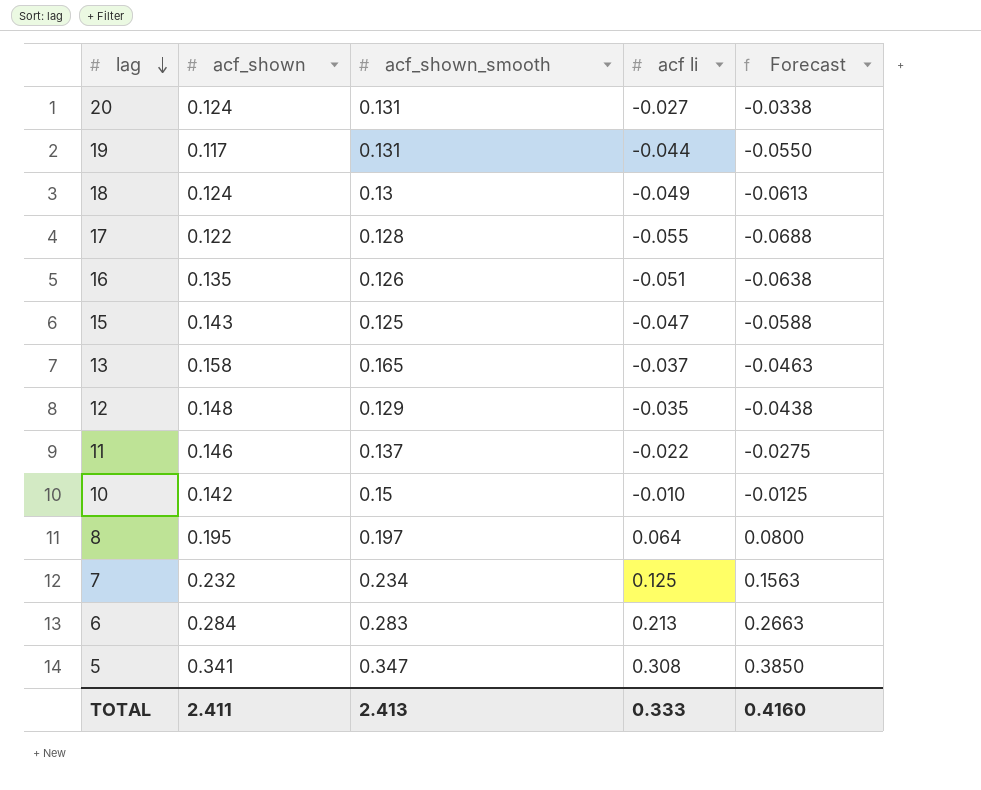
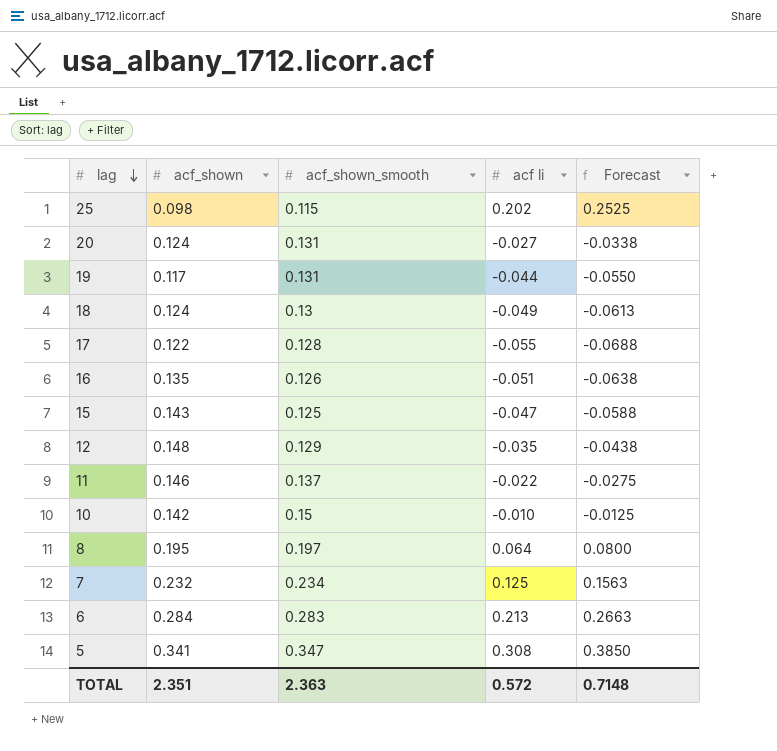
row 13: 0.158 | 0.165 | -0.037 | -0.0463 -> none
row 25: none -> 0.098 | 0.115 | 0.202 | 0.2525
TOTAL | acf_shown: 2.411 -> 2.351
TOTAL | acf_shown_smooth: 2.413 -> 2.363
TOTAL | acf li: 0.333 -> 0.572
TOTAL | Forecast: 0.4160 -> 0.7148

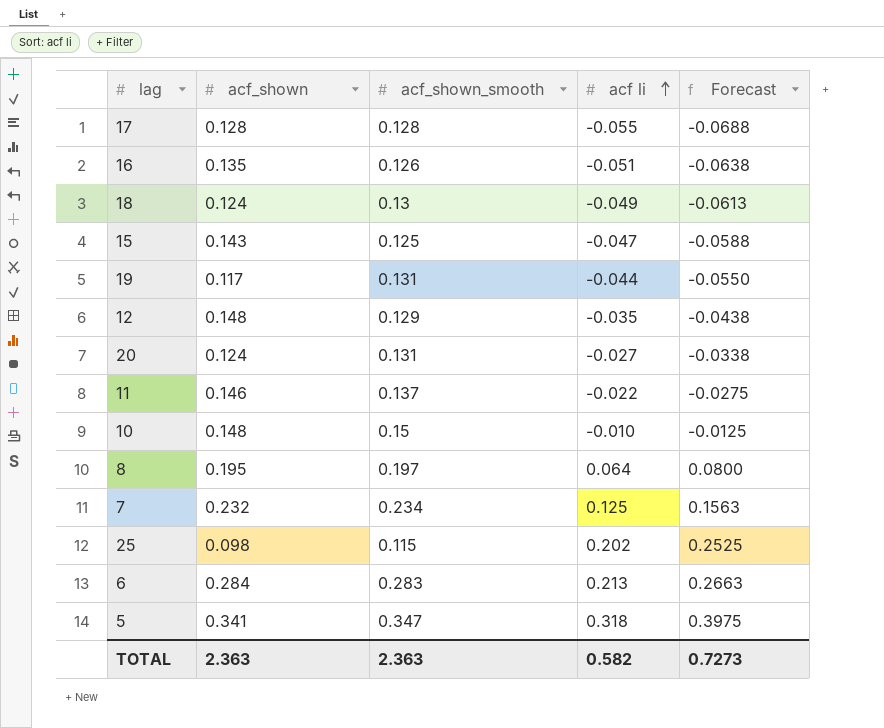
row order: lag descending -> acf li ascending
17 | acf_shown: 0.122 -> 0.128
10 | acf_shown: 0.142 -> 0.148
5 | acf li: 0.308 -> 0.318
5 | Forecast: 0.3850 -> 0.3975
TOTAL | acf_shown: 2.351 -> 2.363
TOTAL | acf li: 0.572 -> 0.582
TOTAL | Forecast: 0.7148 -> 0.7273

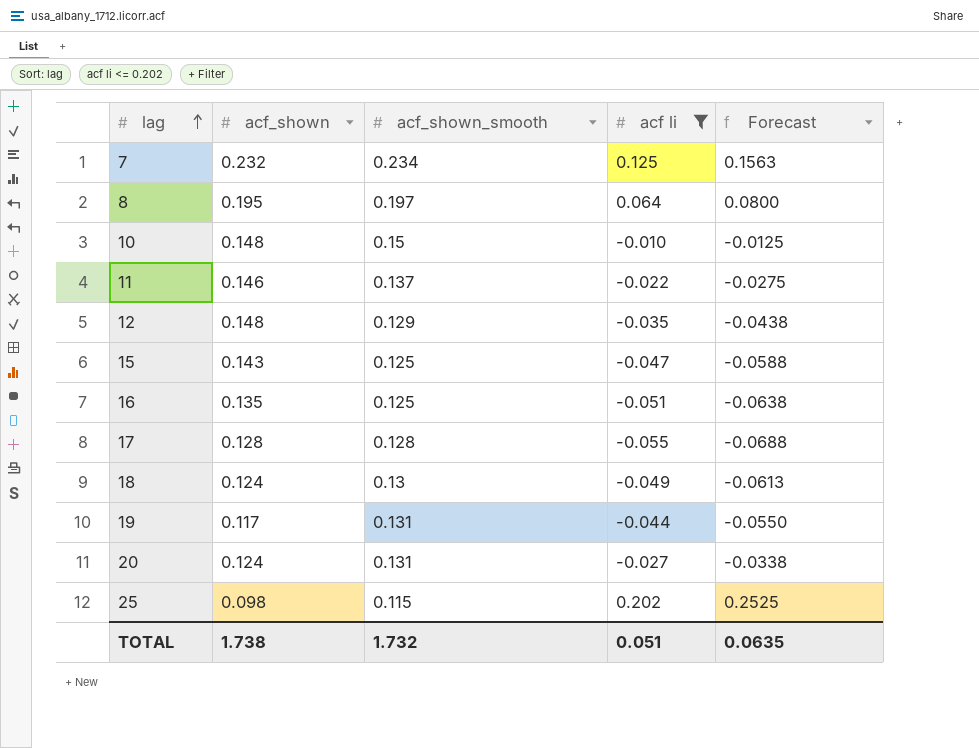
filter: none -> acf li <= 0.202
row order: acf li ascending -> lag ascending
16 | acf_shown_smooth: 0.126 -> 0.125
TOTAL | acf_shown: 2.363 -> 1.738
TOTAL | acf_shown_smooth: 2.363 -> 1.732
TOTAL | acf li: 0.582 -> 0.051
TOTAL | Forecast: 0.7273 -> 0.0635

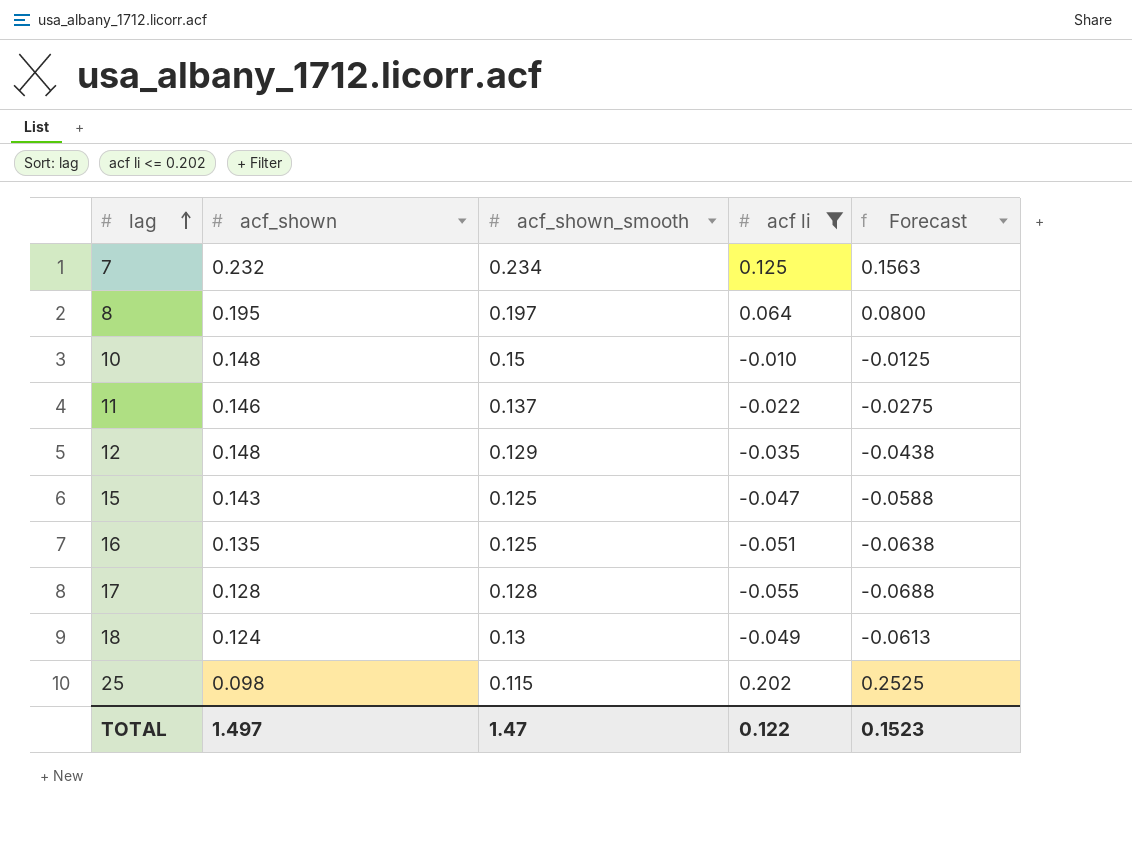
row 19: 0.117 | 0.131 | -0.044 | -0.0550 -> none
row 20: 0.124 | 0.131 | -0.027 | -0.0338 -> none
TOTAL | acf_shown: 1.738 -> 1.497
TOTAL | acf_shown_smooth: 1.732 -> 1.47
TOTAL | acf li: 0.051 -> 0.122
TOTAL | Forecast: 0.0635 -> 0.1523

